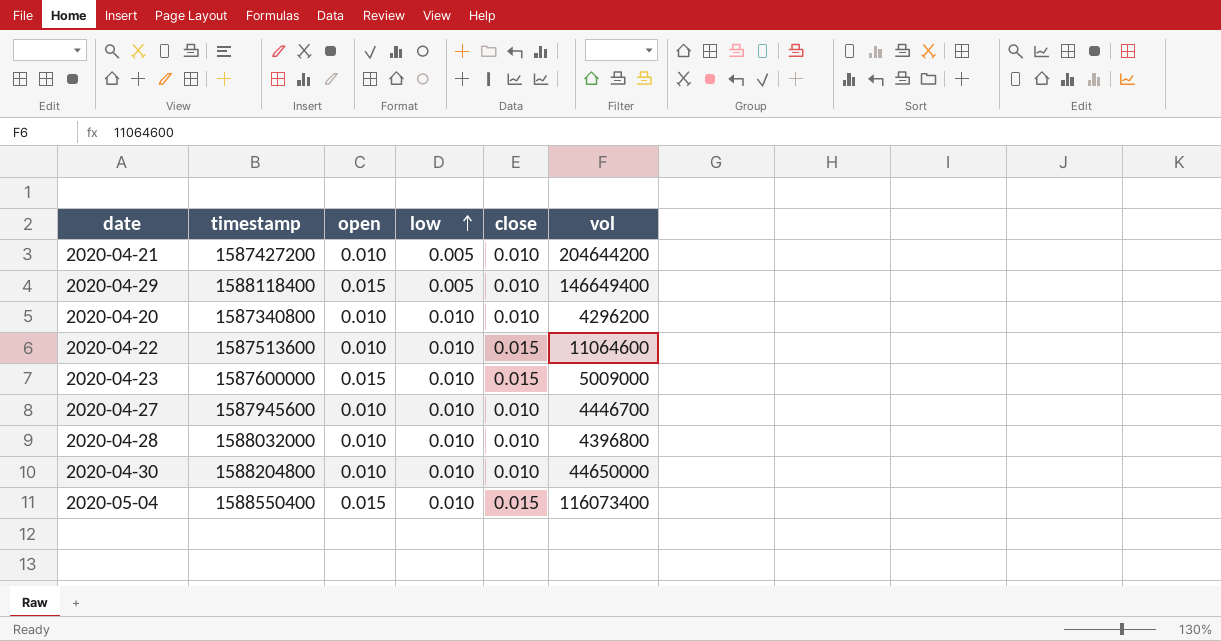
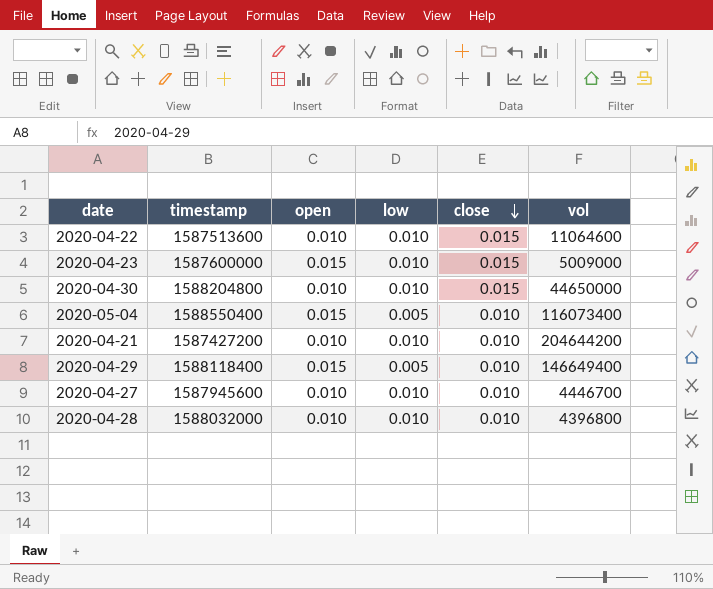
row order: low ascending -> close descending
row 2020-04-20: 1587340800 | 0.010 | 0.010 | 0.010 | 4296200 -> none
2020-04-30 | close: 0.010 -> 0.015
2020-05-04 | low: 0.010 -> 0.005
2020-05-04 | close: 0.015 -> 0.010
2020-04-21 | low: 0.005 -> 0.010

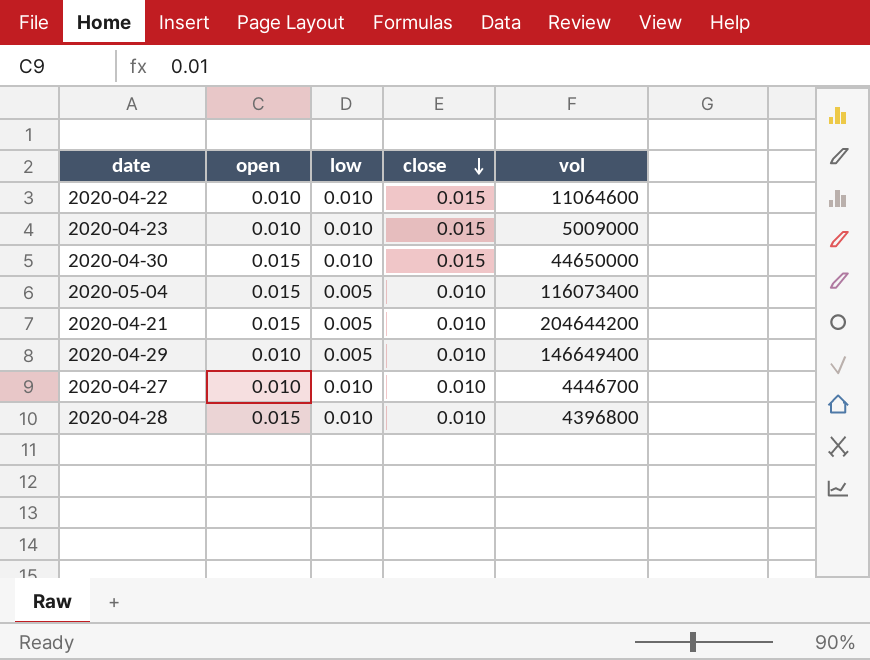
column timestamp | position: 2 -> none
2020-04-23 | open: 0.015 -> 0.010
2020-04-30 | open: 0.010 -> 0.015
2020-04-21 | open: 0.010 -> 0.015
2020-04-21 | low: 0.010 -> 0.005
2020-04-29 | open: 0.015 -> 0.010
2020-04-28 | open: 0.010 -> 0.015

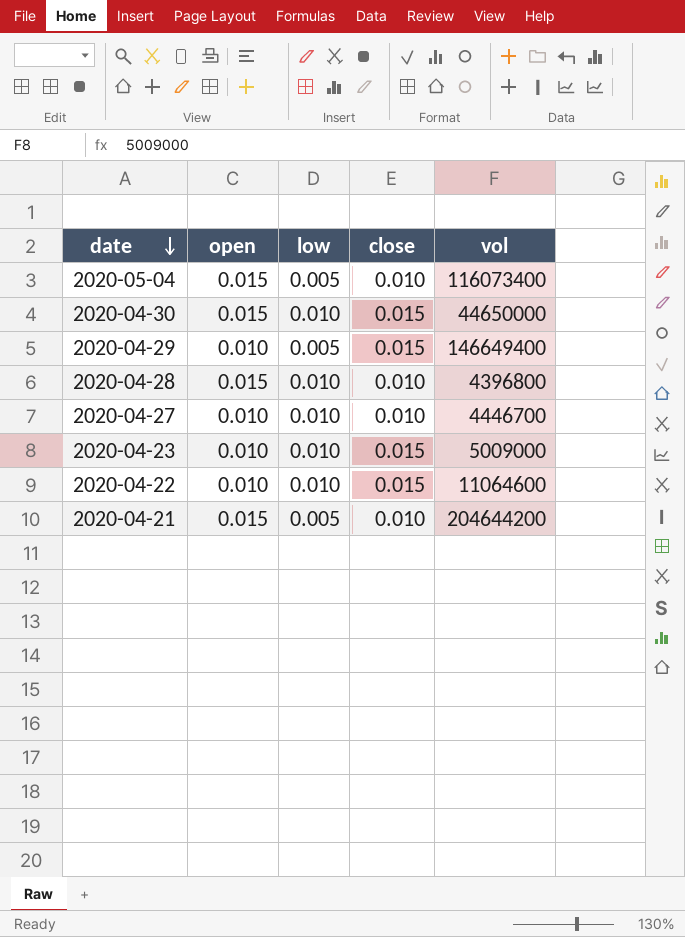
row order: close descending -> date descending
2020-04-29 | close: 0.010 -> 0.015

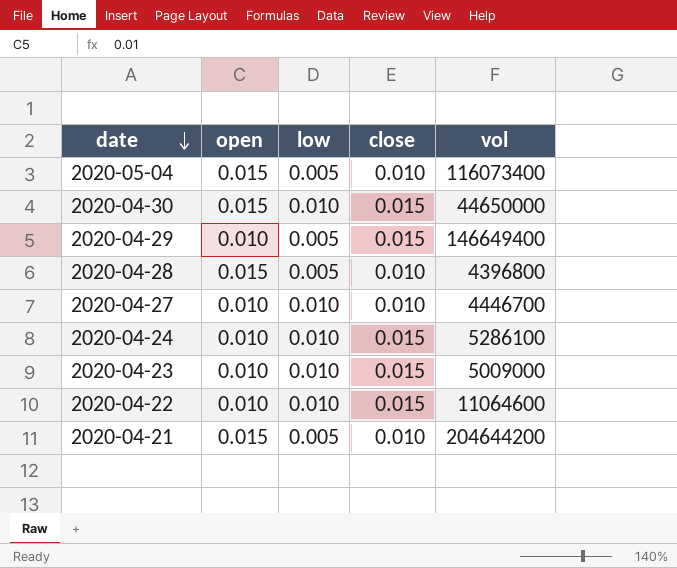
2020-04-28 | low: 0.010 -> 0.005
row 2020-04-24: none -> 0.010 | 0.010 | 0.015 | 5286100

